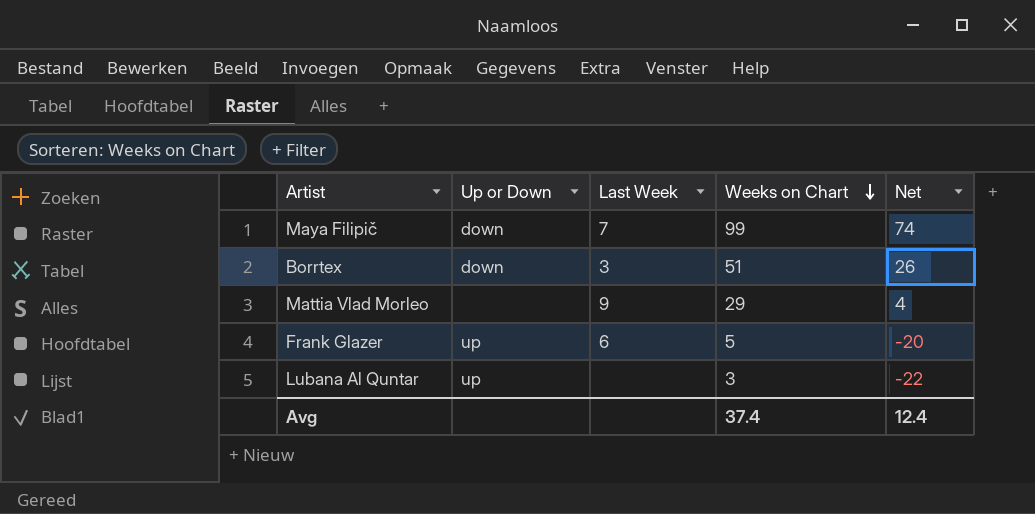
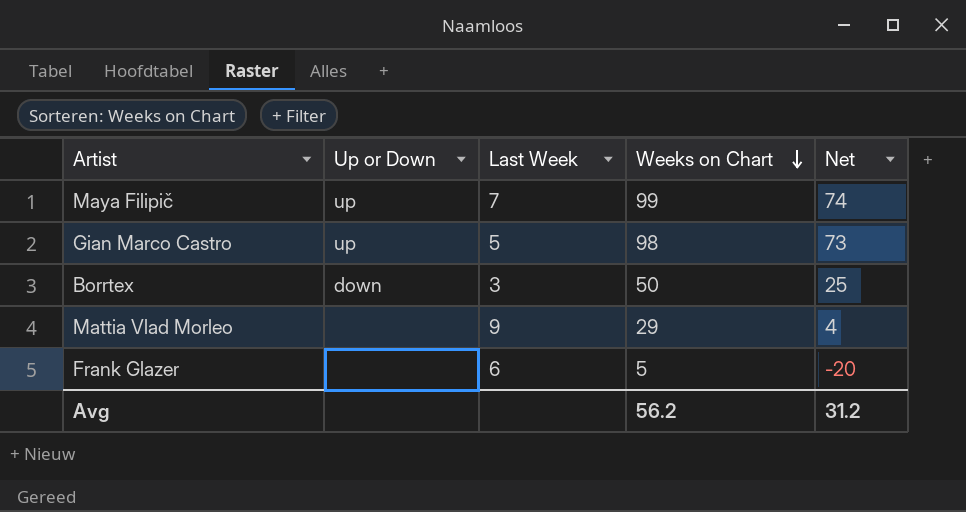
row Lubana Al Quntar: up | none | 3 | -22 -> none
Maya Filipič | Up or Down: down -> up
row Gian Marco Castro: none -> up | 5 | 98 | 73
Borrtex | Weeks on Chart: 51 -> 50
Borrtex | Net: 26 -> 25
Frank Glazer | Up or Down: up -> none
Avg | Weeks on Chart: 37.4 -> 56.2
Avg | Net: 12.4 -> 31.2

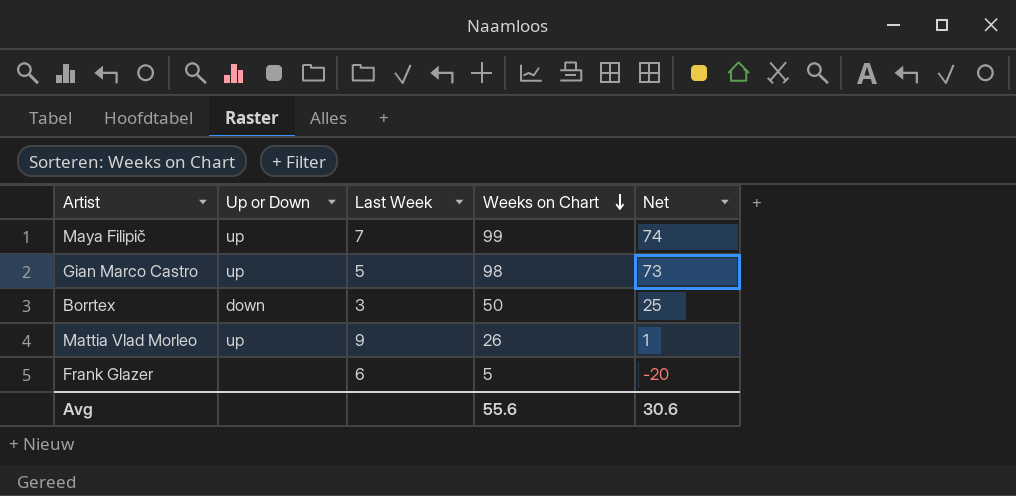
Mattia Vlad Morleo | Up or Down: none -> up
Mattia Vlad Morleo | Weeks on Chart: 29 -> 26
Mattia Vlad Morleo | Net: 4 -> 1
Avg | Weeks on Chart: 56.2 -> 55.6
Avg | Net: 31.2 -> 30.6

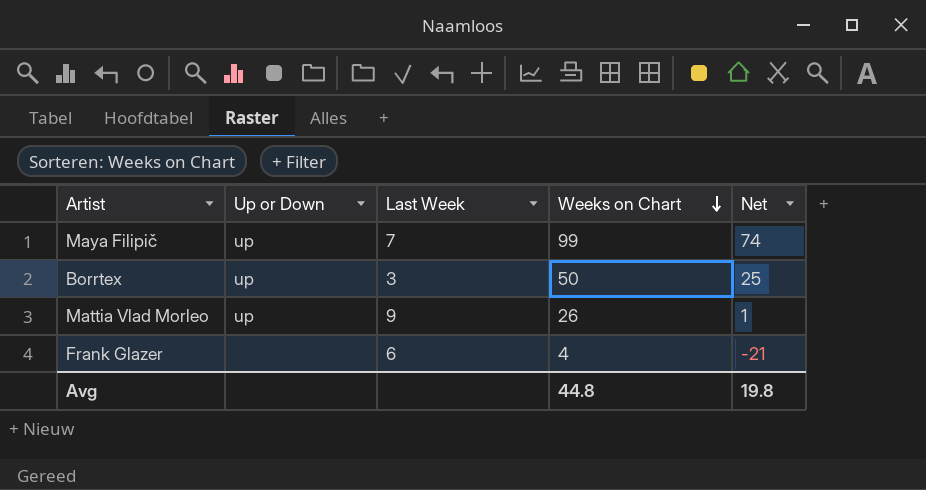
row Gian Marco Castro: up | 5 | 98 | 73 -> none
Borrtex | Up or Down: down -> up
Frank Glazer | Weeks on Chart: 5 -> 4
Frank Glazer | Net: -20 -> -21
Avg | Weeks on Chart: 55.6 -> 44.8
Avg | Net: 30.6 -> 19.8

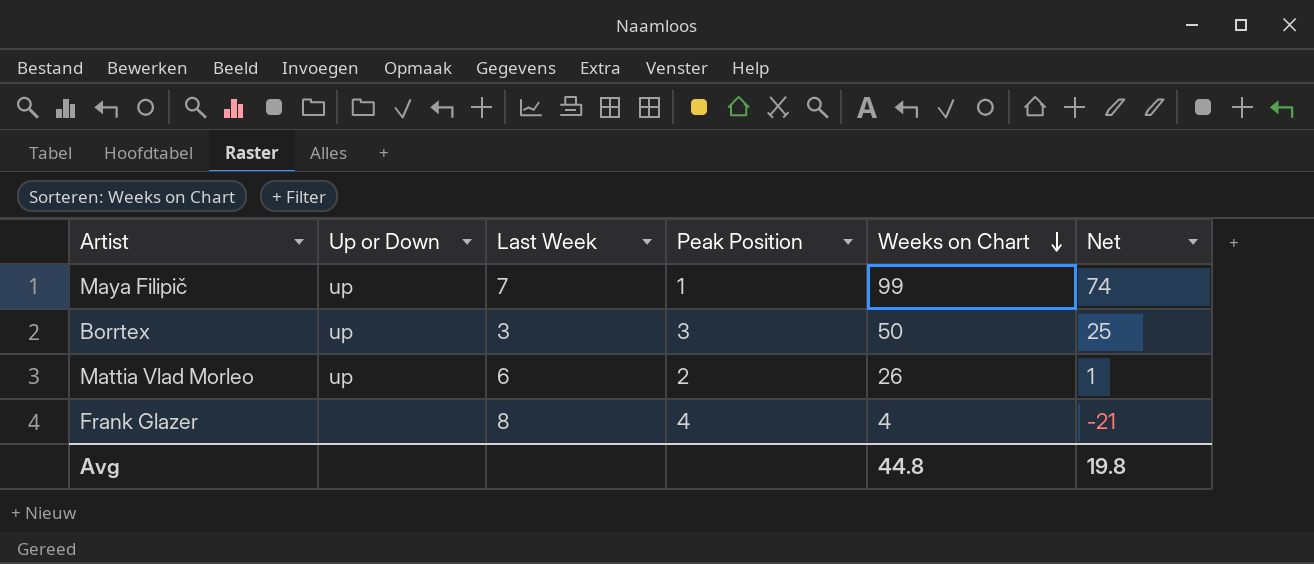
column Peak Position | position: none -> 4
Mattia Vlad Morleo | Last Week: 9 -> 6
Frank Glazer | Last Week: 6 -> 8

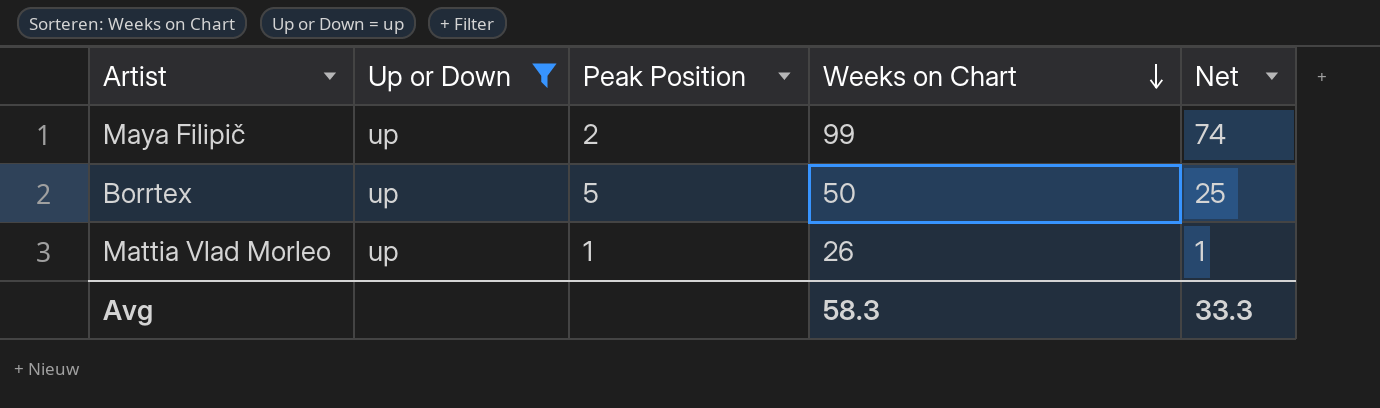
filter: none -> Up or Down = up
column Last Week | position: 3 -> none
Maya Filipič | Peak Position: 1 -> 2
Borrtex | Peak Position: 3 -> 5
Mattia Vlad Morleo | Peak Position: 2 -> 1
Avg | Weeks on Chart: 44.8 -> 58.3
Avg | Net: 19.8 -> 33.3

